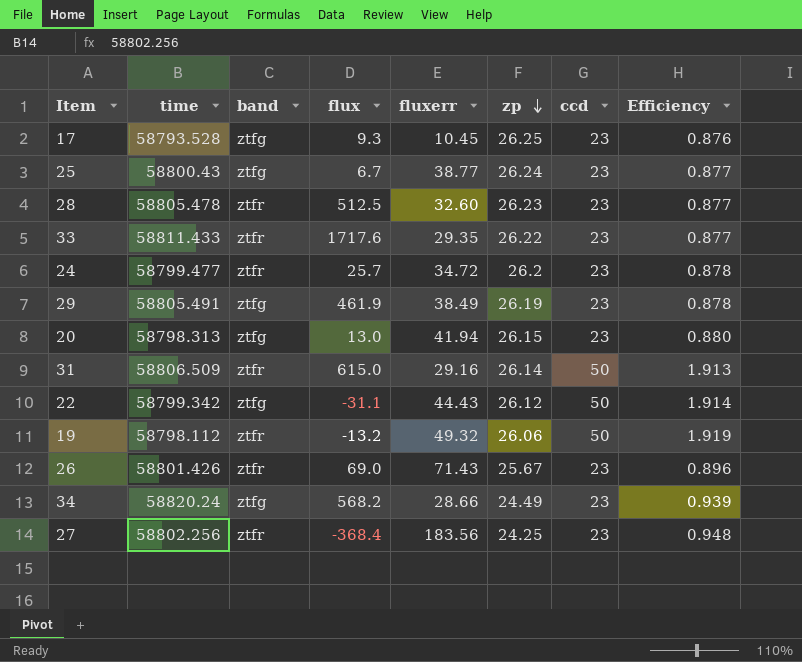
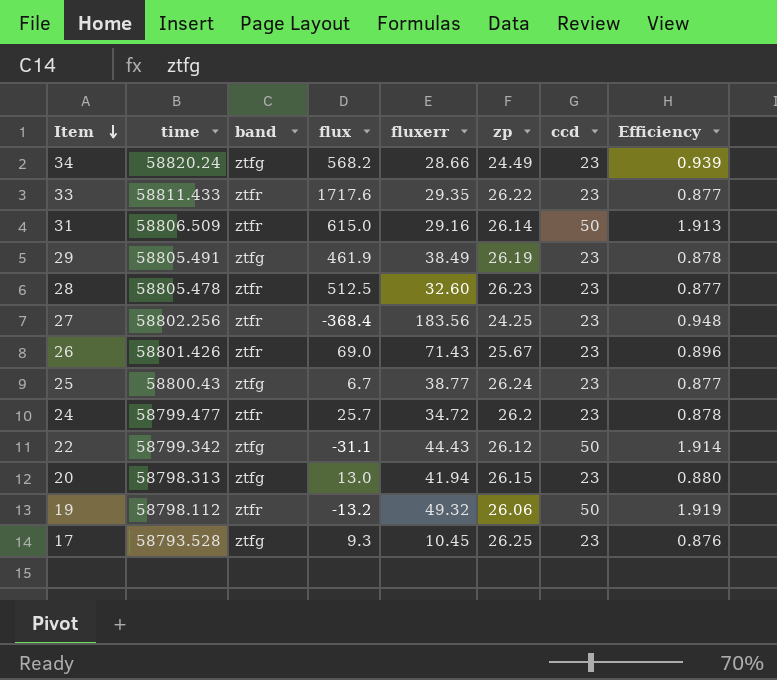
row order: zp descending -> Item descending

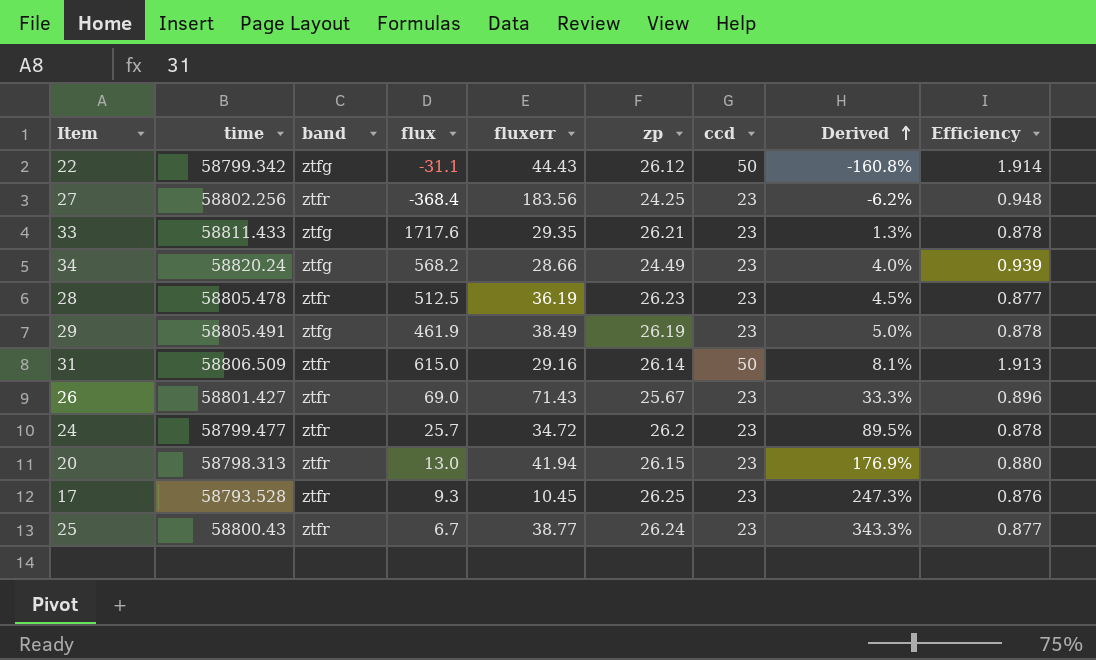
row order: Item descending -> Derived ascending
column Derived | formula: none -> [ccd] / [flux]
row 19: 58798.112 | ztfr | -13.2 | 49.32 | 26.06 | 50 | 1.919 -> none
33 | band: ztfr -> ztfg
33 | zp: 26.22 -> 26.21
33 | Efficiency: 0.877 -> 0.878
28 | fluxerr: 32.60 -> 36.19
26 | time: 58801.426 -> 58801.427
20 | band: ztfg -> ztfr
17 | band: ztfg -> ztfr
25 | band: ztfg -> ztfr

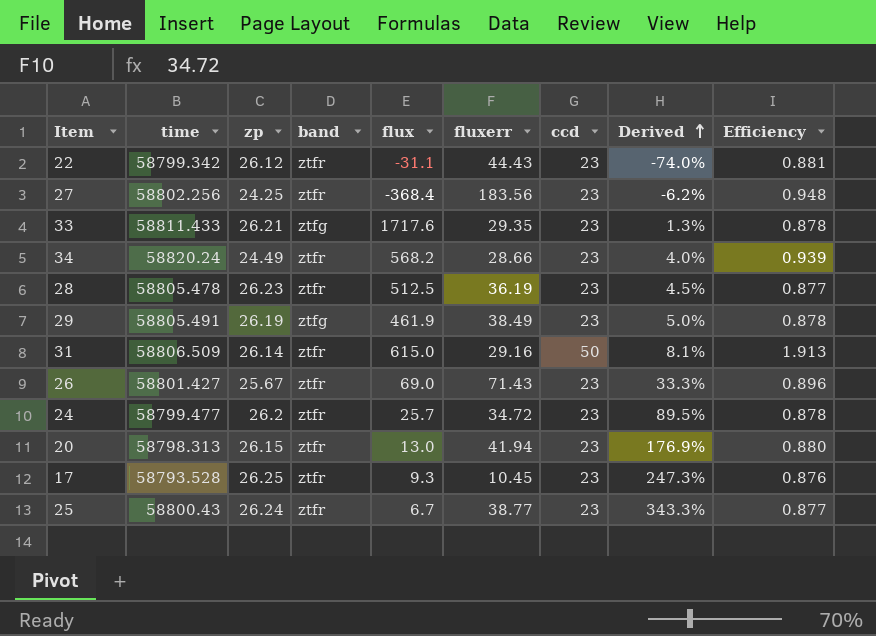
column zp | position: 6 -> 3
22 | band: ztfg -> ztfr
22 | ccd: 50 -> 23
22 | Derived: -160.8% -> -74.0%
22 | Efficiency: 1.914 -> 0.881
34 | band: ztfg -> ztfr

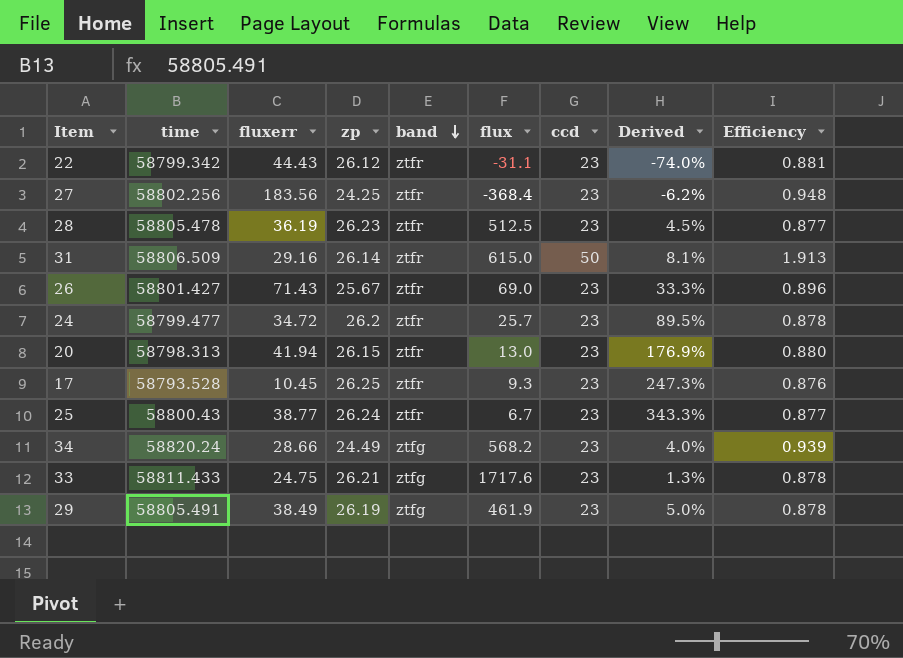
row order: Derived ascending -> band descending
column fluxerr | position: 6 -> 3
34 | band: ztfr -> ztfg
33 | fluxerr: 29.35 -> 24.75

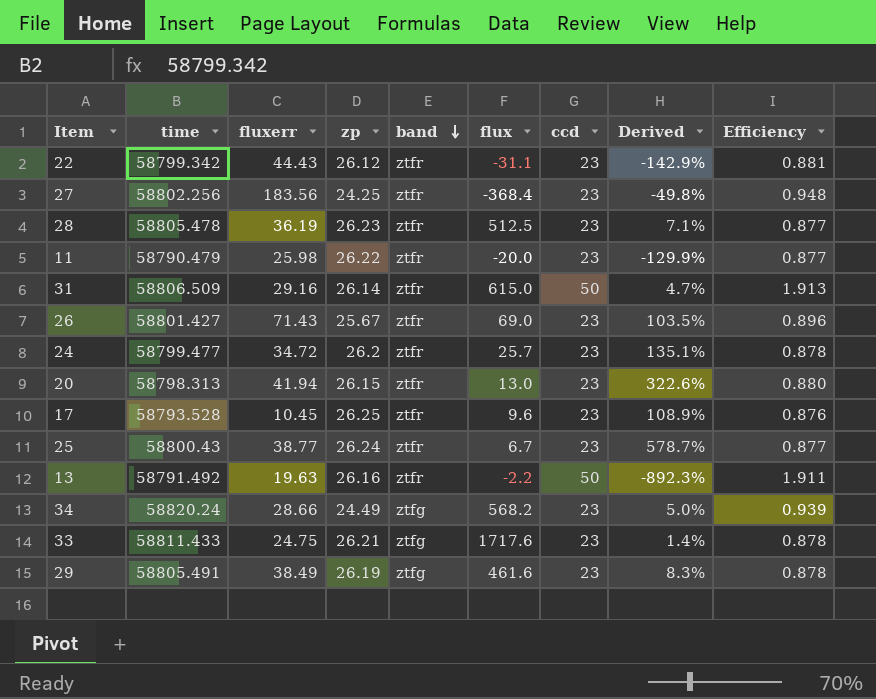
column Derived | formula: [ccd] / [flux] -> [fluxerr] / [flux]
row 11: none -> 58790.479 | 25.98 | 26.22 | ztfr | -20.0 | 23 | -129.9% | 0.877
17 | flux: 9.3 -> 9.6
row 13: none -> 58791.492 | 19.63 | 26.16 | ztfr | -2.2 | 50 | -892.3% | 1.911
29 | flux: 461.9 -> 461.6

